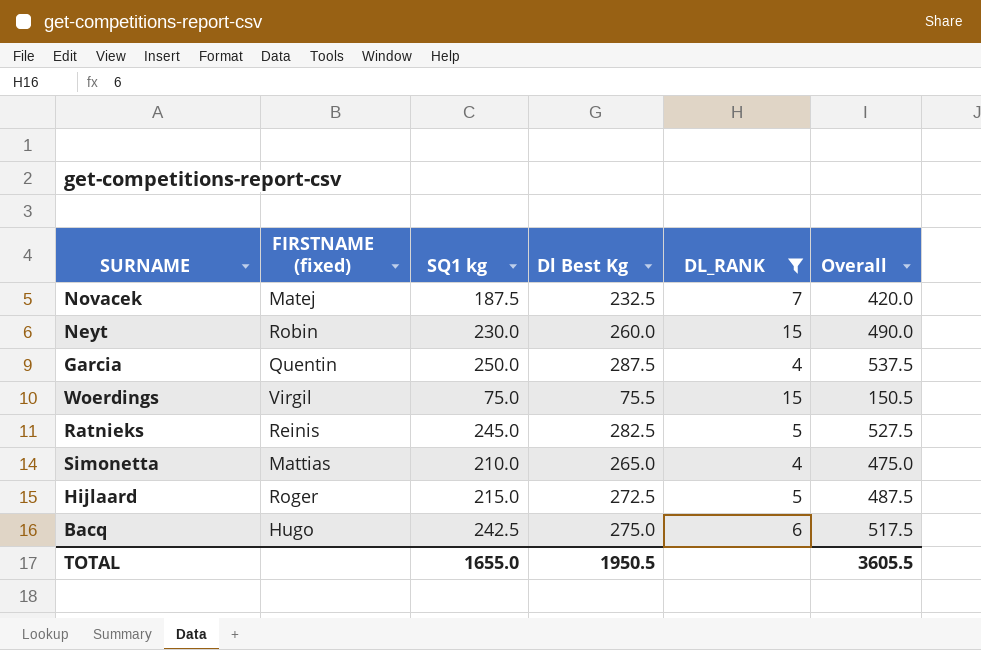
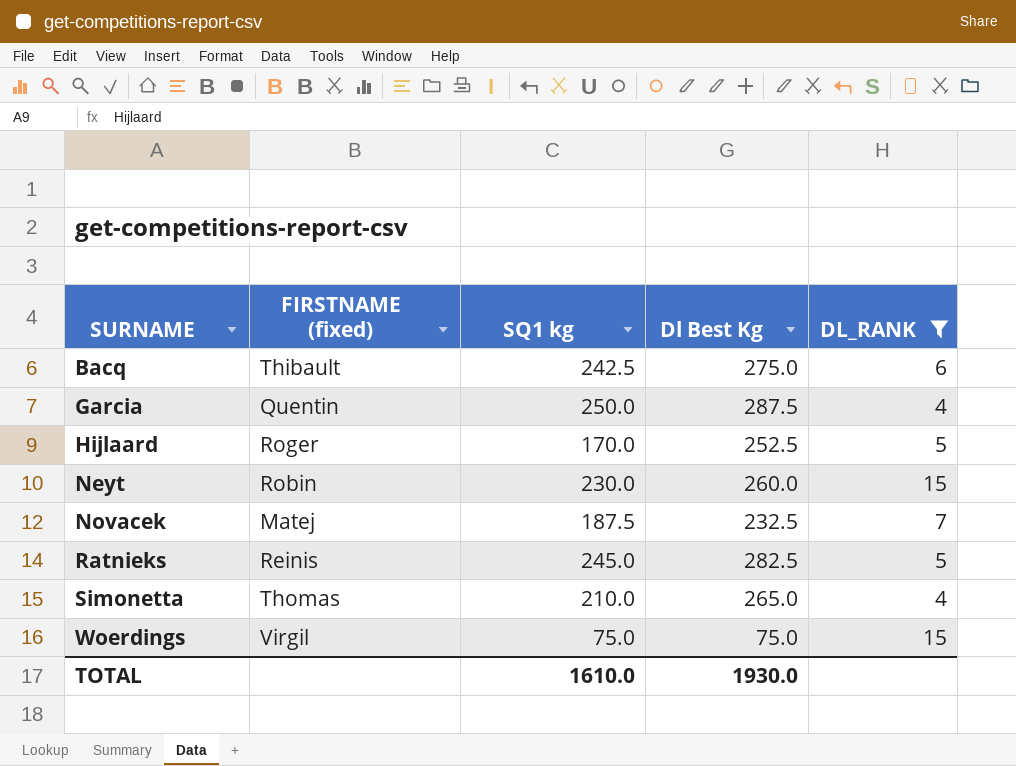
row order: none -> SURNAME ascending
column Overall | formula: [SQ1 kg] + [Dl Best Kg] -> none
Bacq | FIRSTNAME (fixed): Hugo -> Thibault
Hijlaard | SQ1 kg: 215.0 -> 170.0
Hijlaard | Dl Best Kg: 272.5 -> 252.5
Simonetta | FIRSTNAME (fixed): Mattias -> Thomas
Woerdings | Dl Best Kg: 75.5 -> 75.0
TOTAL | SQ1 kg: 1655.0 -> 1610.0
TOTAL | Dl Best Kg: 1950.5 -> 1930.0

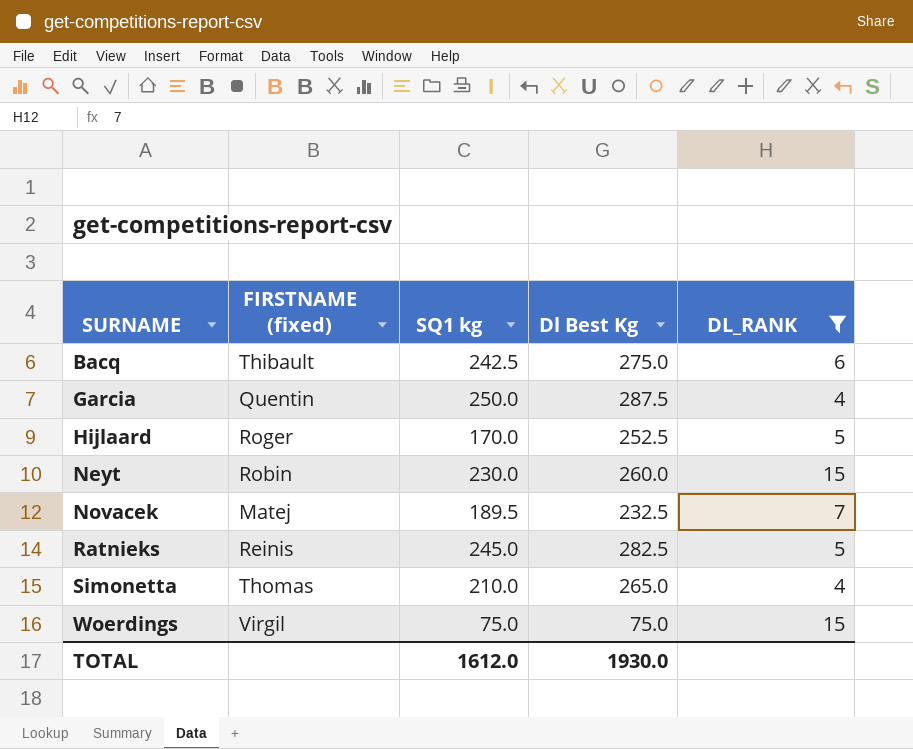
Novacek | SQ1 kg: 187.5 -> 189.5
TOTAL | SQ1 kg: 1610.0 -> 1612.0

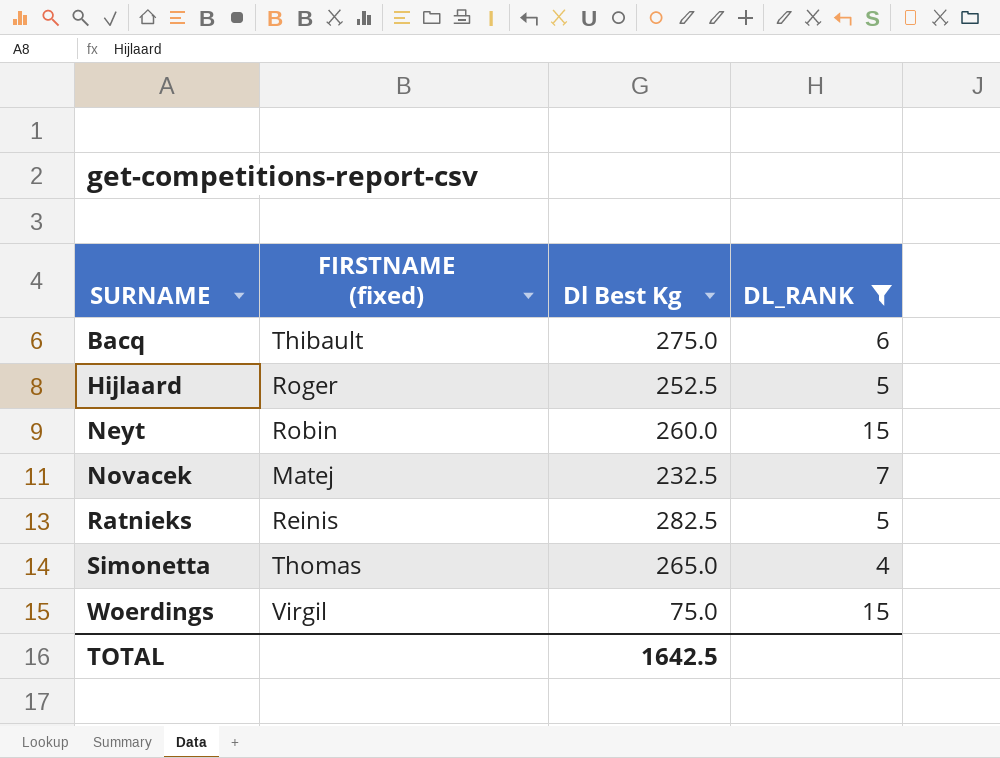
column SQ1 kg | position: 3 -> none
row Garcia: Quentin | 250.0 | 287.5 | 4 -> none
TOTAL | Dl Best Kg: 1930.0 -> 1642.5

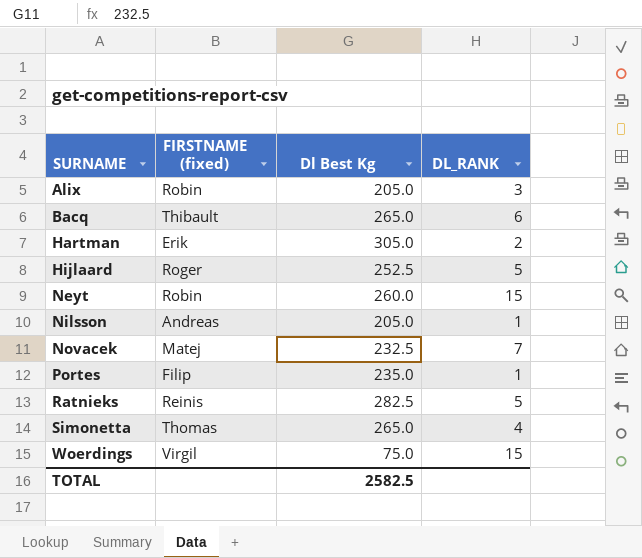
filter: DL_RANK >= 4 -> none
Bacq | Dl Best Kg: 275.0 -> 265.0
TOTAL | Dl Best Kg: 1642.5 -> 2582.5

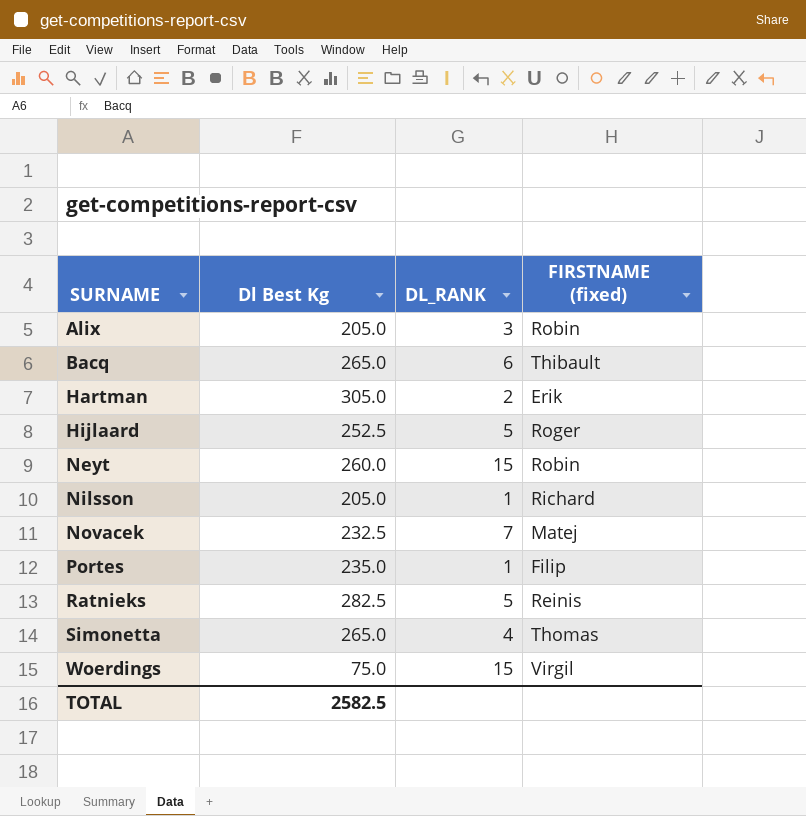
column FIRSTNAME (fixed) | position: 2 -> 4
Nilsson | FIRSTNAME (fixed): Andreas -> Richard

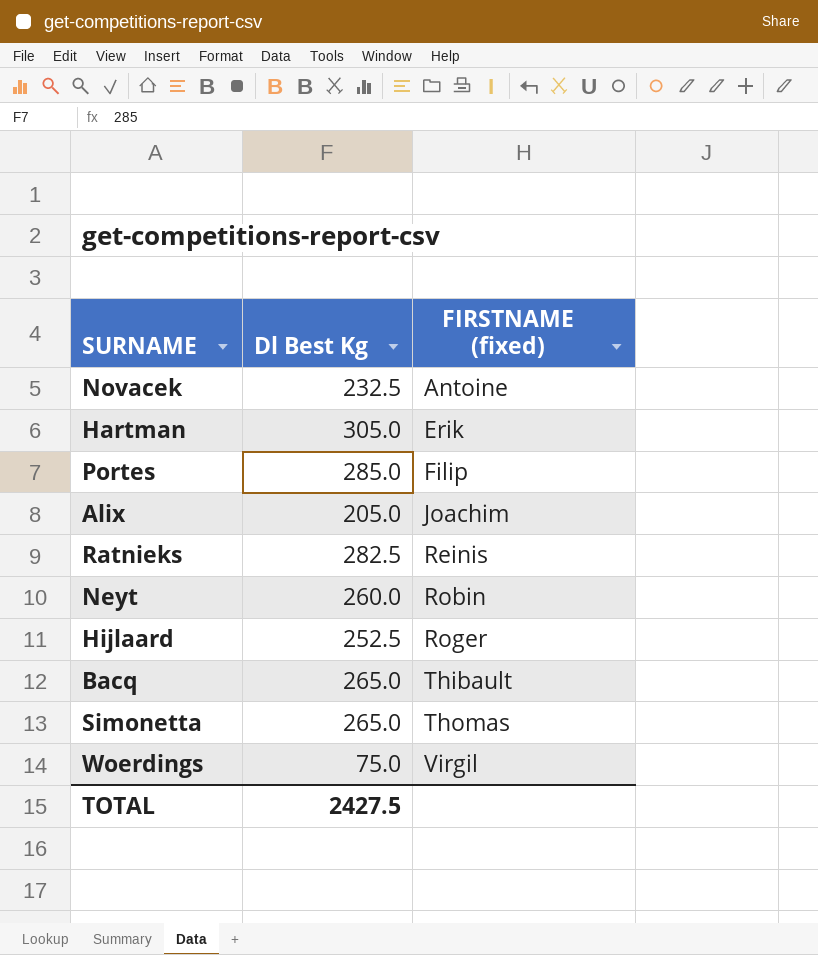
row order: SURNAME ascending -> FIRSTNAME (fixed) ascending
column DL_RANK | position: 3 -> none
row Nilsson: 205.0 | 1 | Richard -> none
Novacek | FIRSTNAME (fixed): Matej -> Antoine
Portes | Dl Best Kg: 235.0 -> 285.0
Alix | FIRSTNAME (fixed): Robin -> Joachim
TOTAL | Dl Best Kg: 2582.5 -> 2427.5

